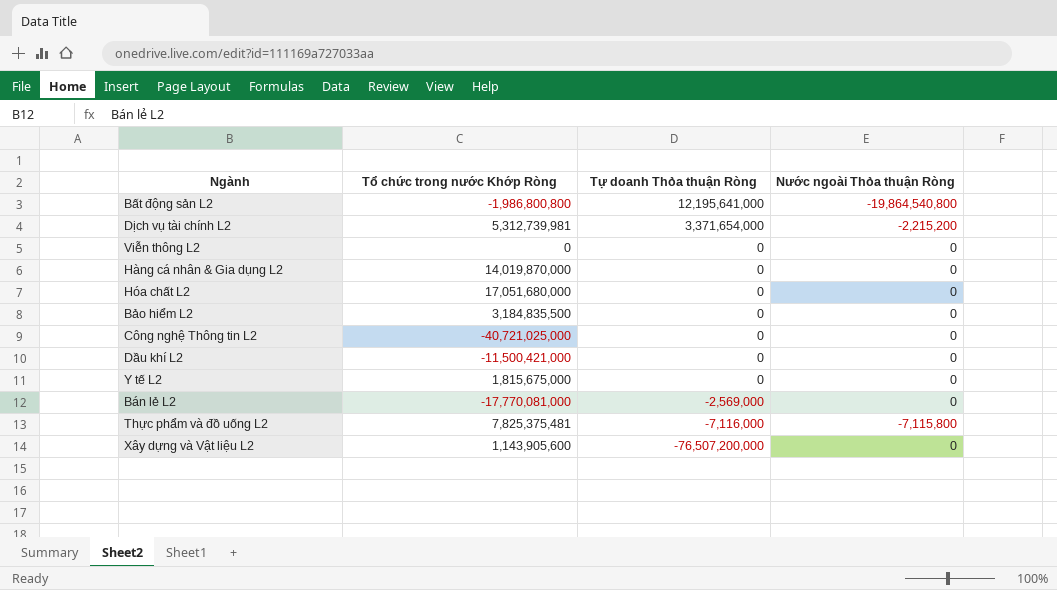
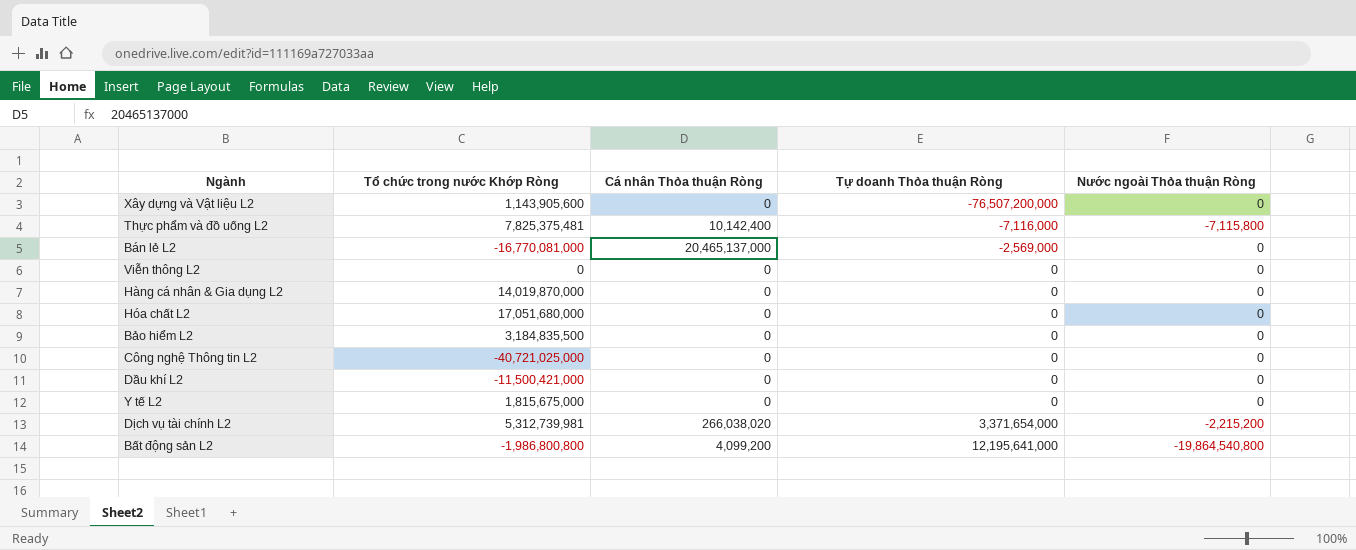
row order: Tự doanh Thỏa thuận Ròng descending -> Tự doanh Thỏa thuận Ròng ascending
column Cá nhân Thỏa thuận Ròng | position: none -> 3
Bán lẻ L2 | Tổ chức trong nước Khớp Ròng: -17,770,081,000 -> -16,770,081,000

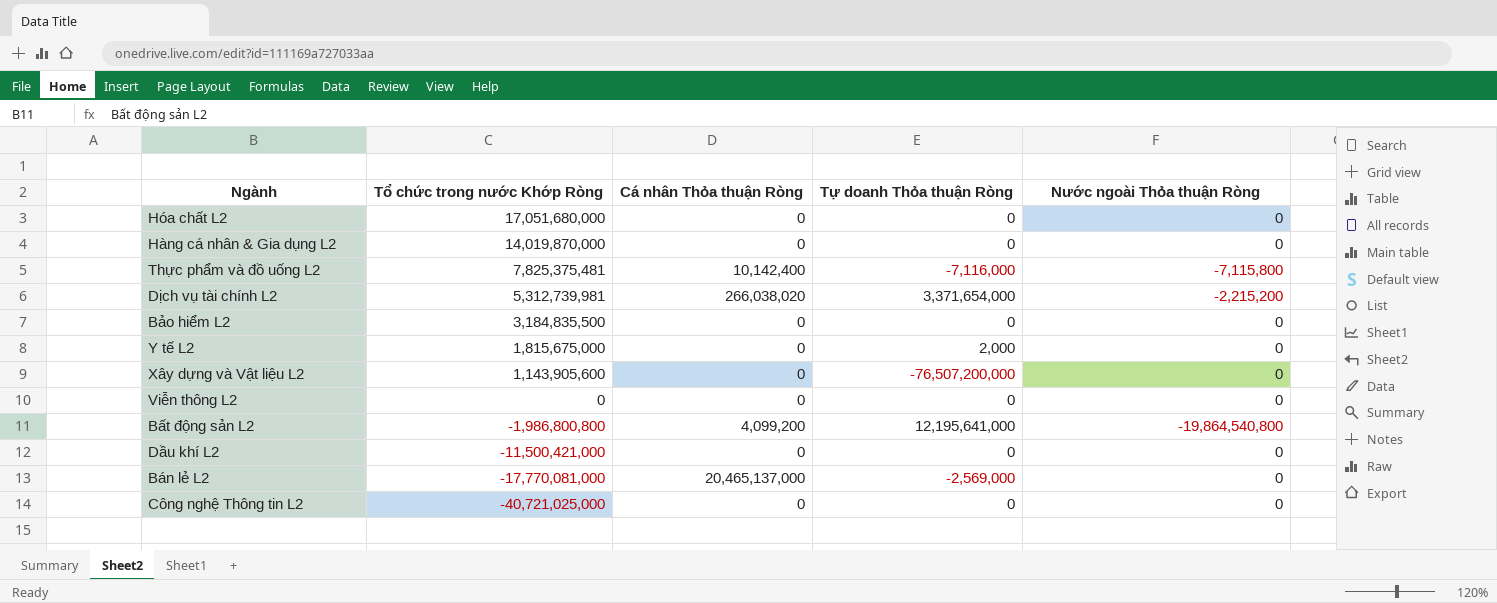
row order: Tự doanh Thỏa thuận Ròng ascending -> Tổ chức trong nước Khớp Ròng descending
Y tế L2 | Tự doanh Thỏa thuận Ròng: 0 -> 2,000
Bán lẻ L2 | Tổ chức trong nước Khớp Ròng: -16,770,081,000 -> -17,770,081,000

